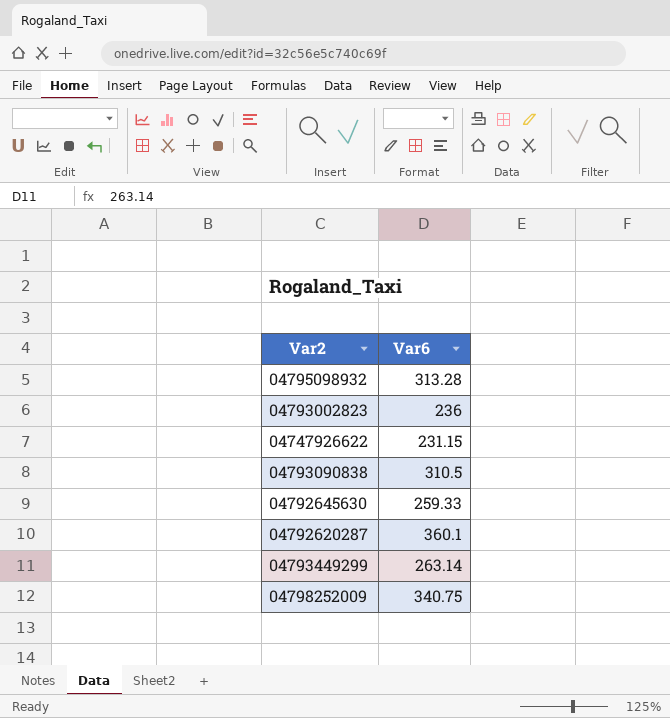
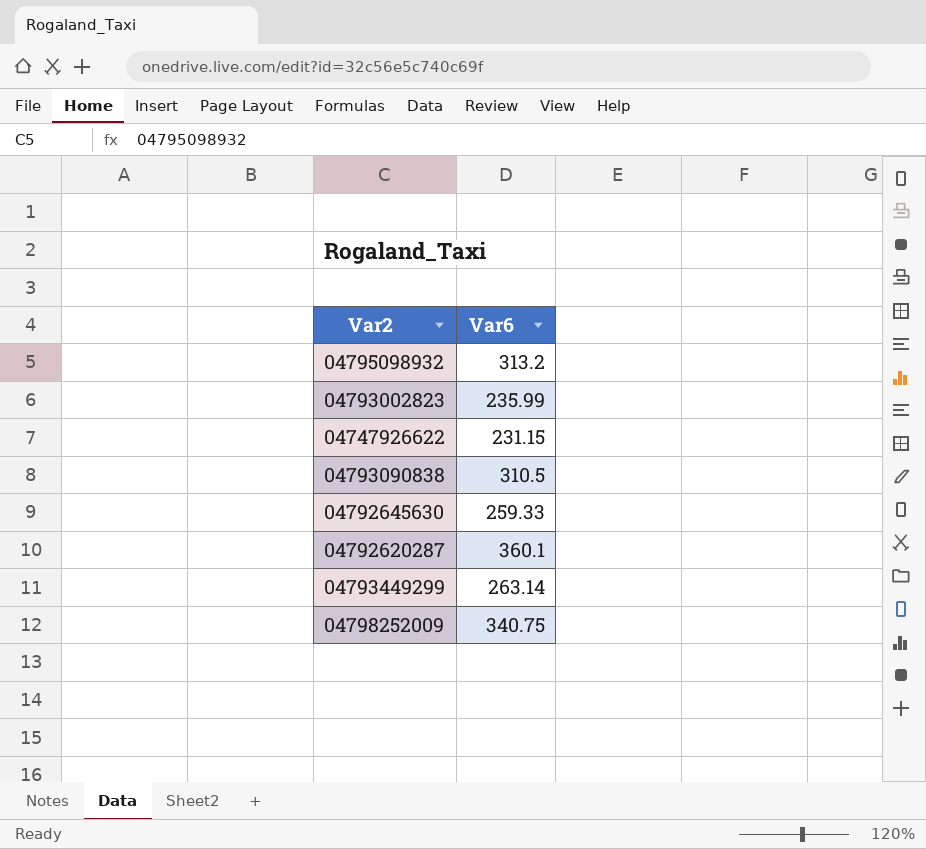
04795098932 | Var6: 313.28 -> 313.2
04793002823 | Var6: 236 -> 235.99

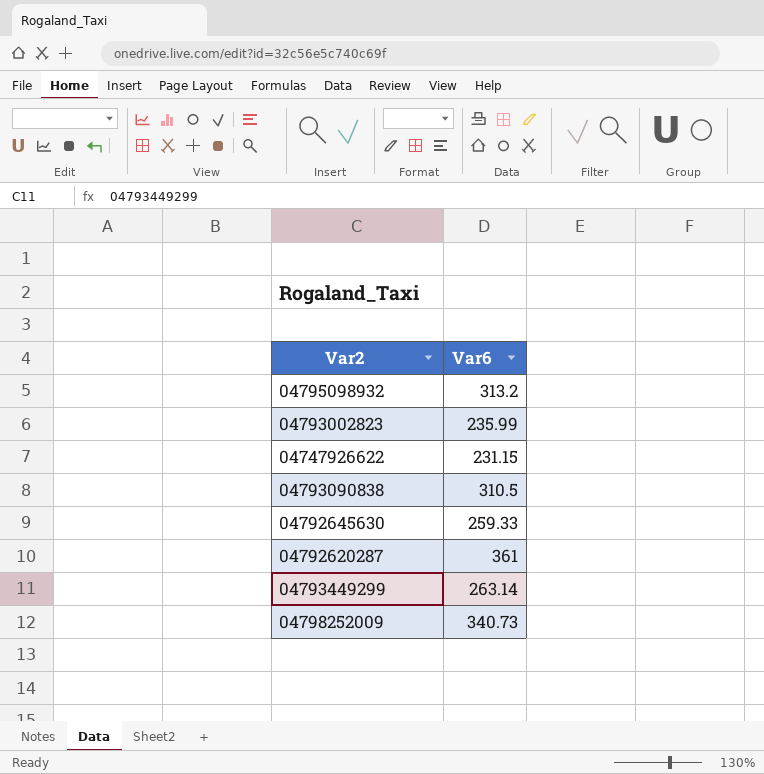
04792620287 | Var6: 360.1 -> 361
04798252009 | Var6: 340.75 -> 340.73

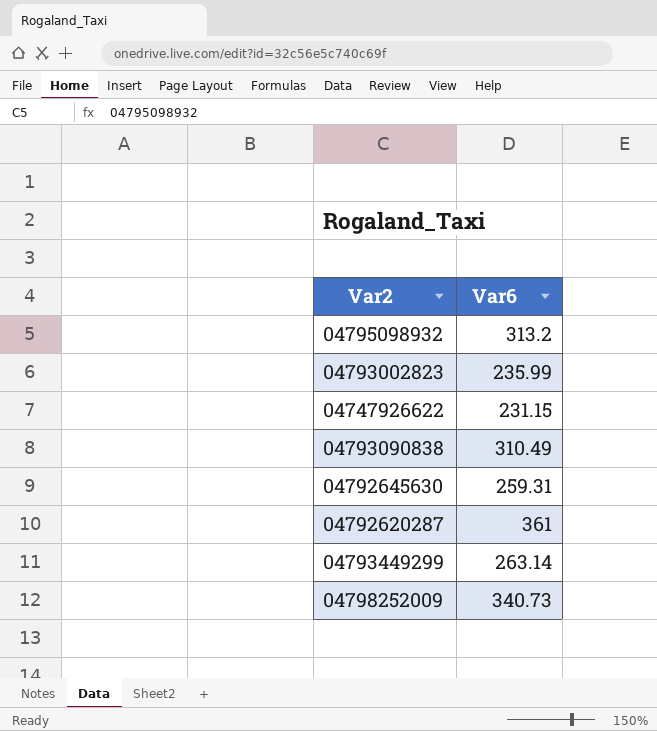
04793090838 | Var6: 310.5 -> 310.49
04792645630 | Var6: 259.33 -> 259.31

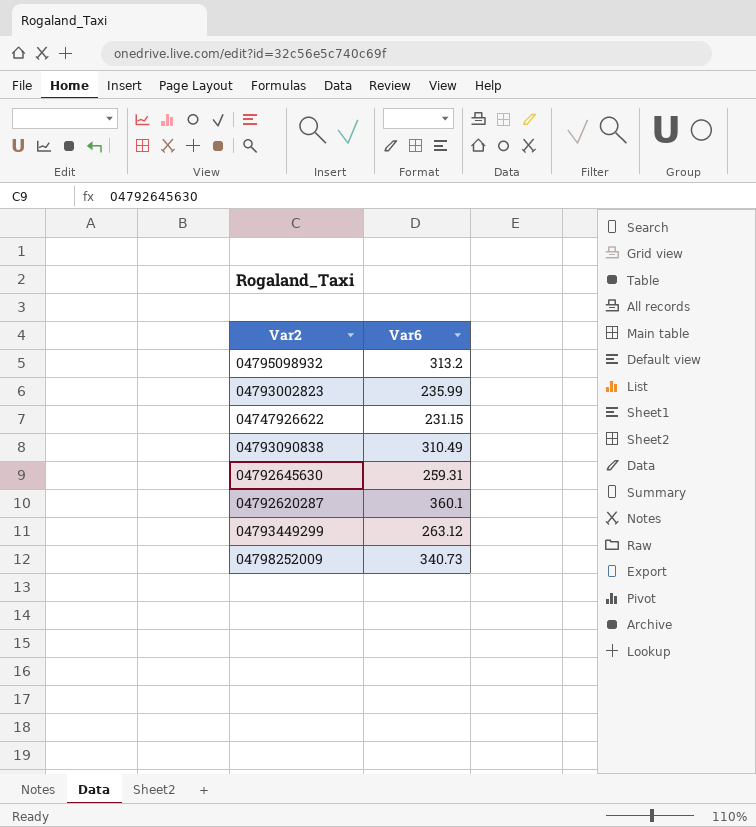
04792620287 | Var6: 361 -> 360.1
04793449299 | Var6: 263.14 -> 263.12

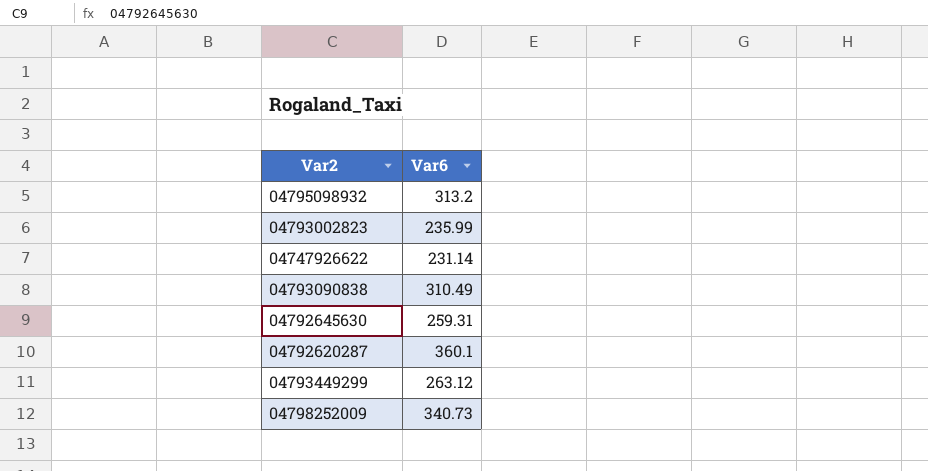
04747926622 | Var6: 231.15 -> 231.14

